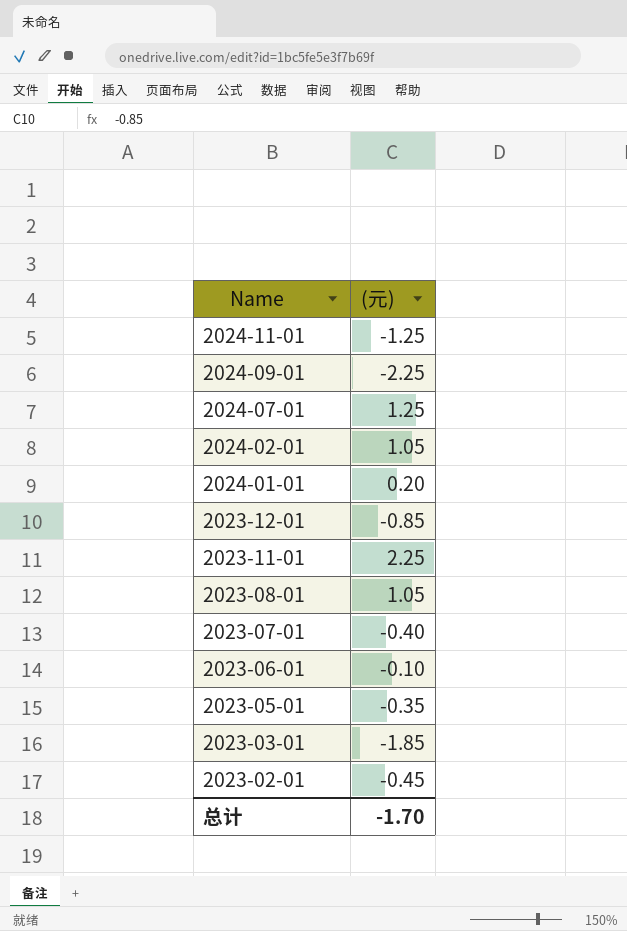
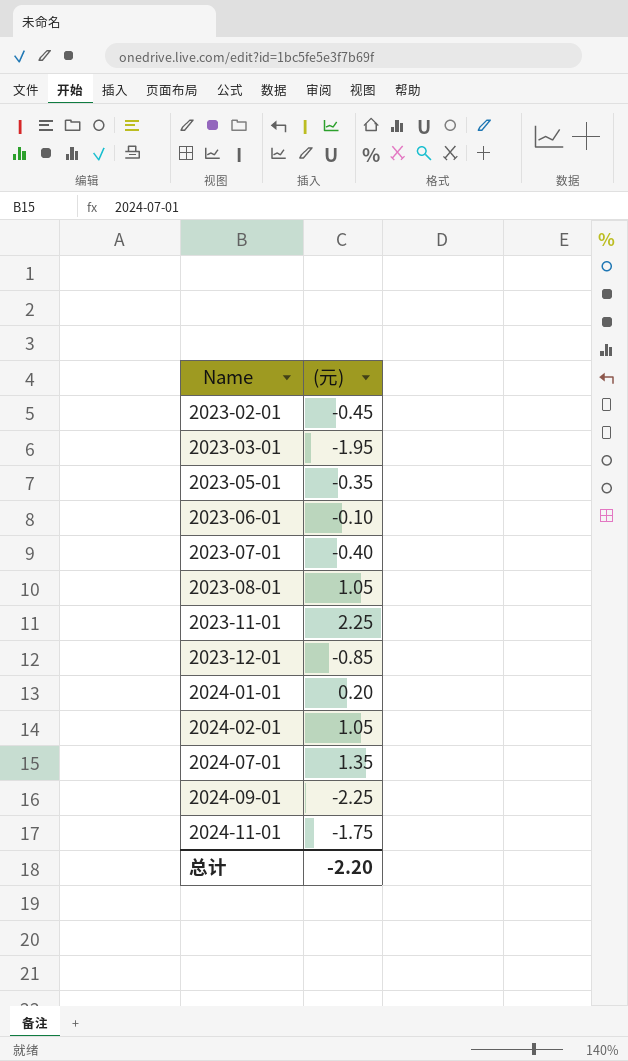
row order: Name descending -> Name ascending
2023-03-01 | (元): -1.85 -> -1.95
2024-07-01 | (元): 1.25 -> 1.35
2024-11-01 | (元): -1.25 -> -1.75
总计 | (元): -1.70 -> -2.20

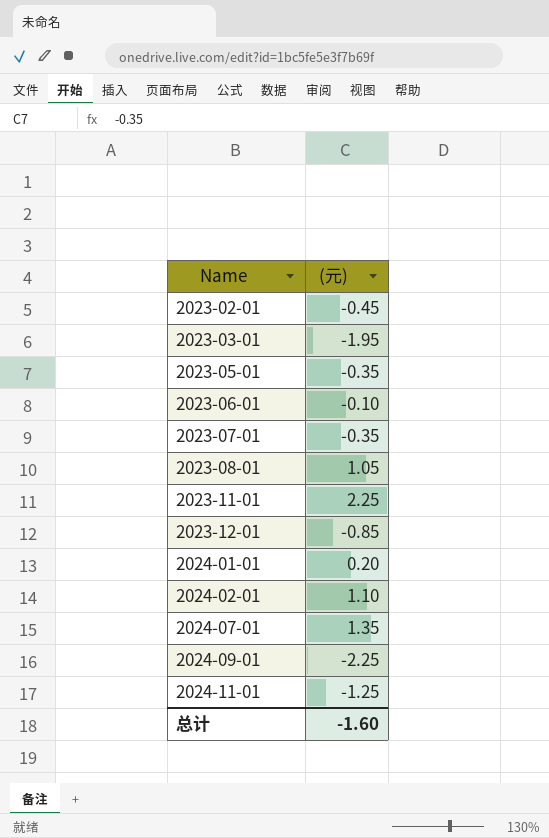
2023-07-01 | (元): -0.40 -> -0.35
2024-02-01 | (元): 1.05 -> 1.10
2024-11-01 | (元): -1.75 -> -1.25
总计 | (元): -2.20 -> -1.60

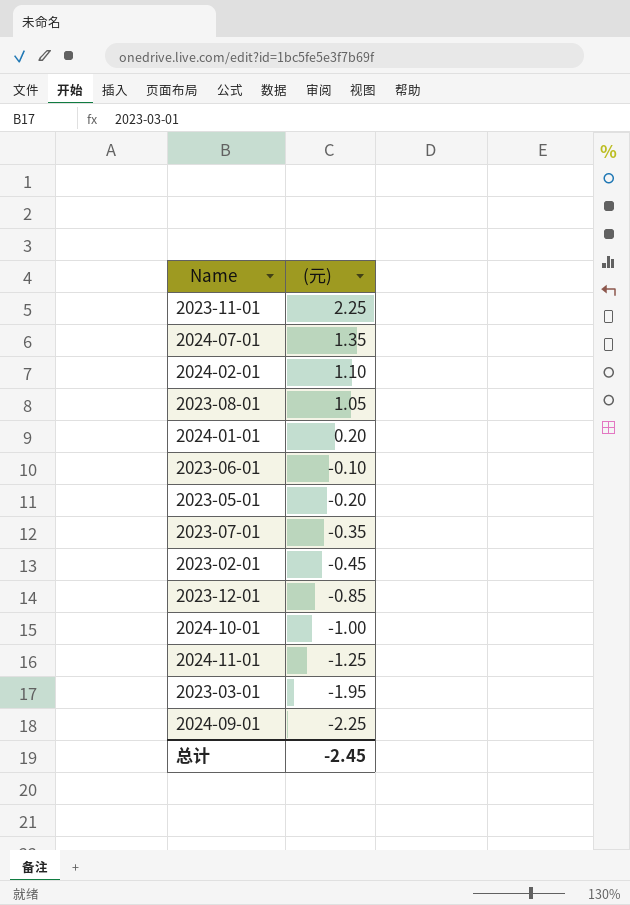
row order: Name ascending -> (元) descending
2023-05-01 | (元): -0.35 -> -0.20
row 2024-10-01: none -> -1.00
总计 | (元): -1.60 -> -2.45

